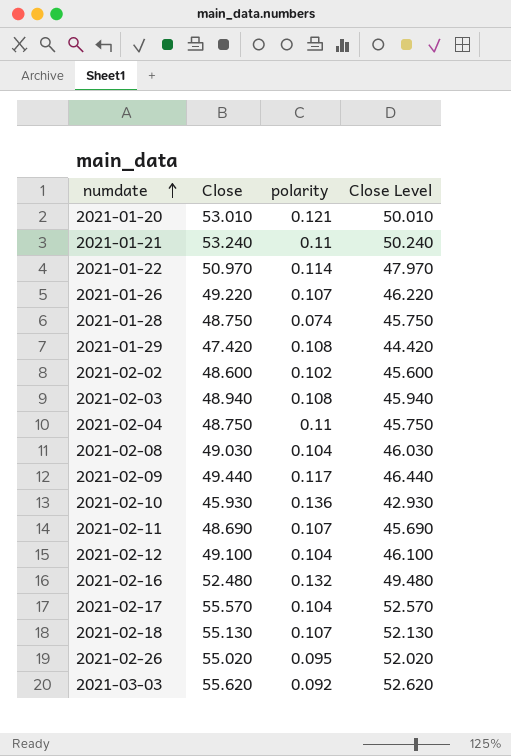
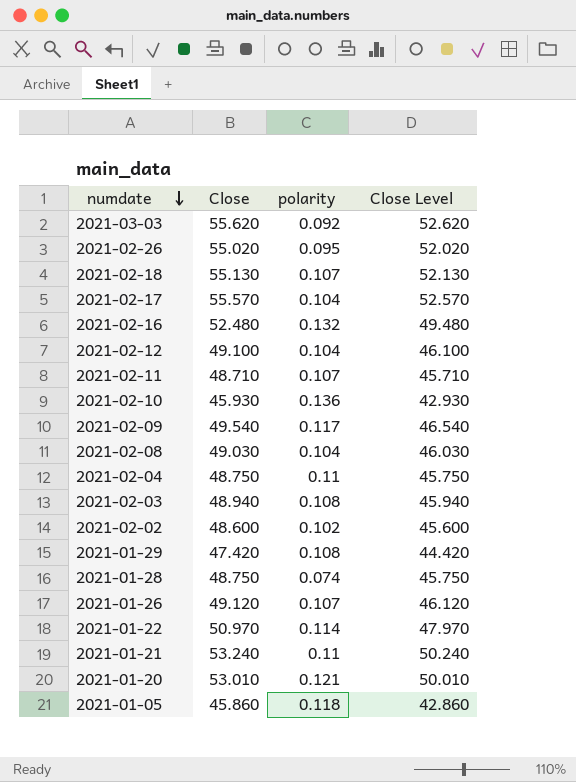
row order: numdate ascending -> numdate descending
2021-02-11 | Close: 48.690 -> 48.710
2021-02-11 | Close Level: 45.690 -> 45.710
2021-02-09 | Close: 49.440 -> 49.540
2021-02-09 | Close Level: 46.440 -> 46.540
2021-01-26 | Close: 49.220 -> 49.120
2021-01-26 | Close Level: 46.220 -> 46.120
row 2021-01-05: none -> 45.860 | 0.118 | 42.860

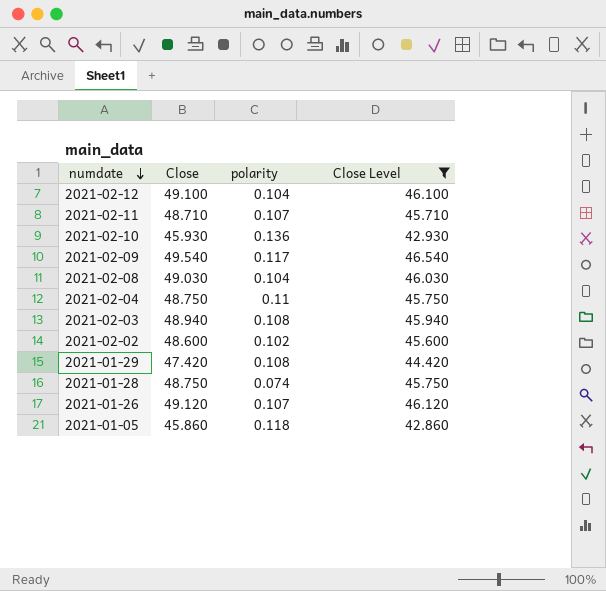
filter: none -> Close Level <= 46.540

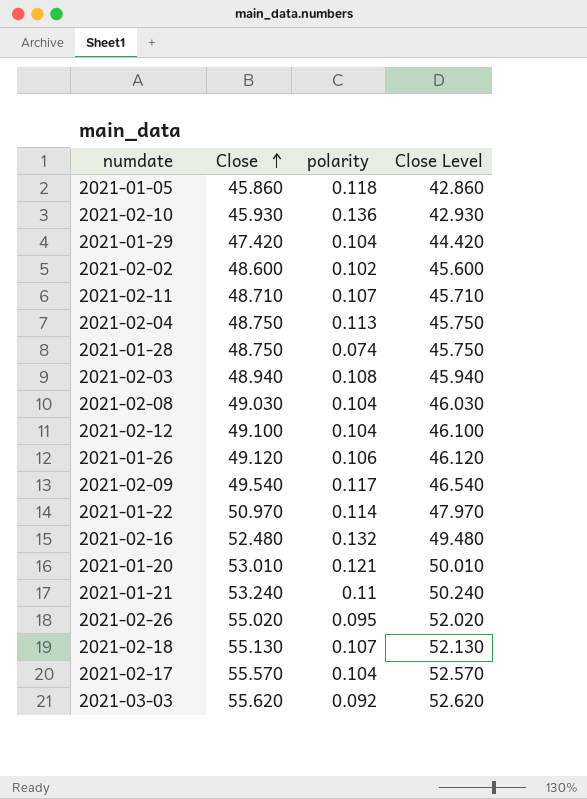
filter: Close Level <= 46.540 -> none
row order: numdate descending -> Close ascending
2021-01-29 | polarity: 0.108 -> 0.104
2021-02-04 | polarity: 0.11 -> 0.113
2021-01-26 | polarity: 0.107 -> 0.106

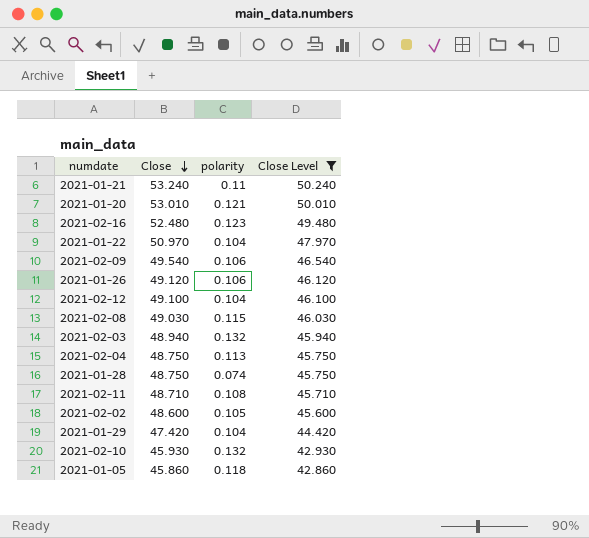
filter: none -> Close Level <= 50.240
row order: Close ascending -> Close descending
2021-02-16 | polarity: 0.132 -> 0.123
2021-01-22 | polarity: 0.114 -> 0.104
2021-02-09 | polarity: 0.117 -> 0.106
2021-02-08 | polarity: 0.104 -> 0.115
2021-02-03 | polarity: 0.108 -> 0.132
2021-02-11 | polarity: 0.107 -> 0.108
2021-02-02 | polarity: 0.102 -> 0.105
2021-02-10 | polarity: 0.136 -> 0.132

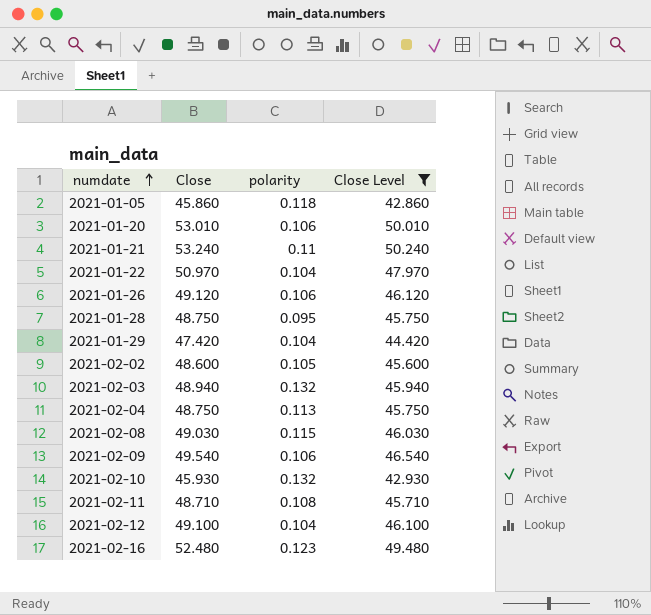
row order: Close descending -> numdate ascending
2021-01-20 | polarity: 0.121 -> 0.106
2021-01-28 | polarity: 0.074 -> 0.095

